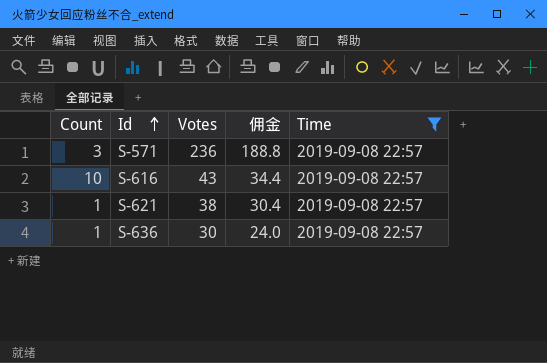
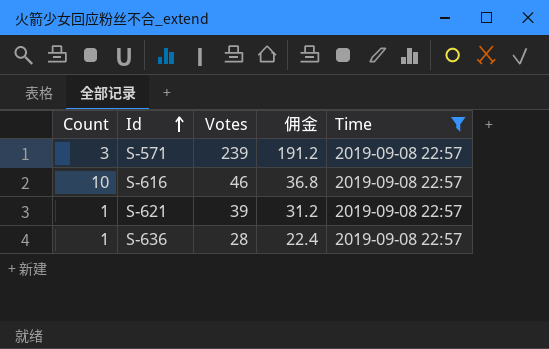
S-571 | Votes: 236 -> 239
S-571 | 佣金: 188.8 -> 191.2
S-616 | Votes: 43 -> 46
S-616 | 佣金: 34.4 -> 36.8
S-621 | Votes: 38 -> 39
S-621 | 佣金: 30.4 -> 31.2
S-636 | Votes: 30 -> 28
S-636 | 佣金: 24.0 -> 22.4

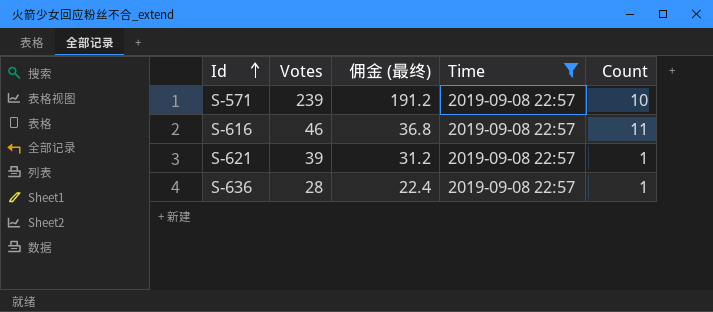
column name: 佣金 -> 佣金 (最终)
column Count | position: 1 -> 5
S-571 | Count: 3 -> 10
S-616 | Count: 10 -> 11

